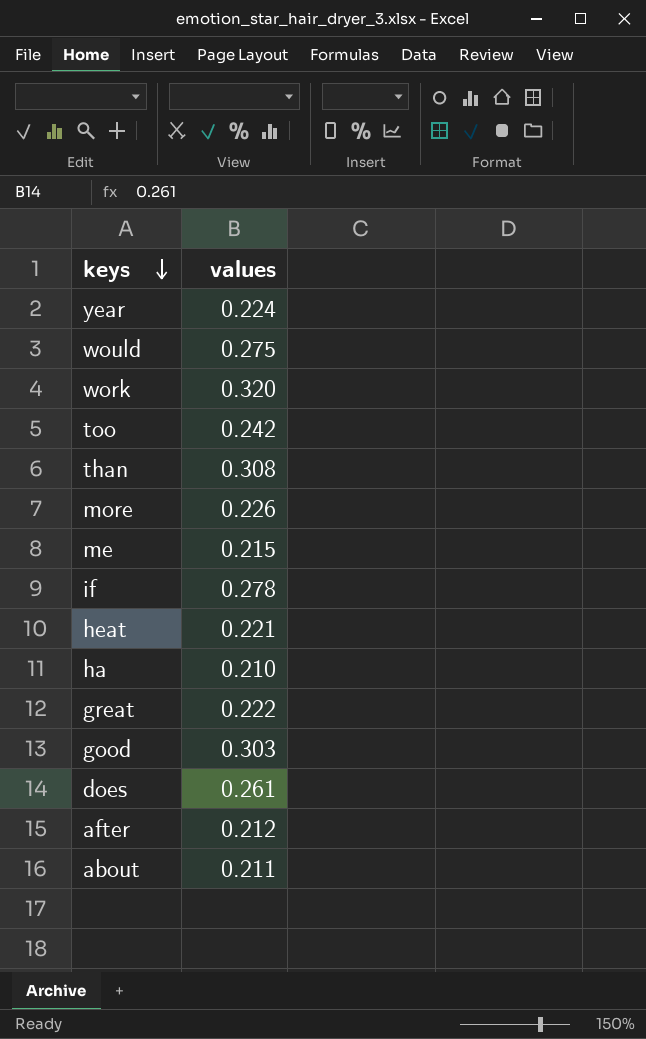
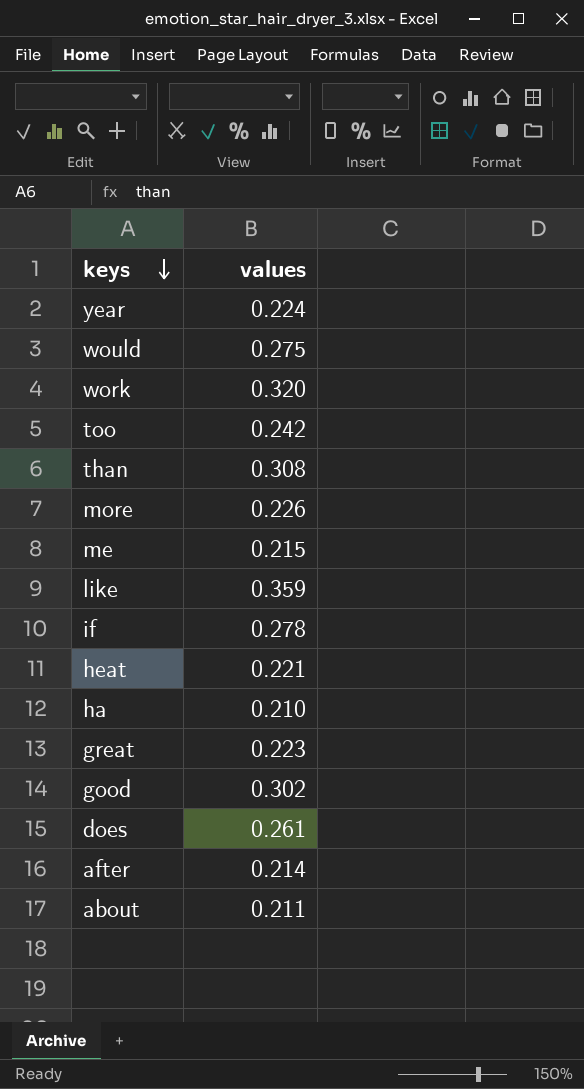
row like: none -> 0.359
great | values: 0.222 -> 0.223
good | values: 0.303 -> 0.302
after | values: 0.212 -> 0.214

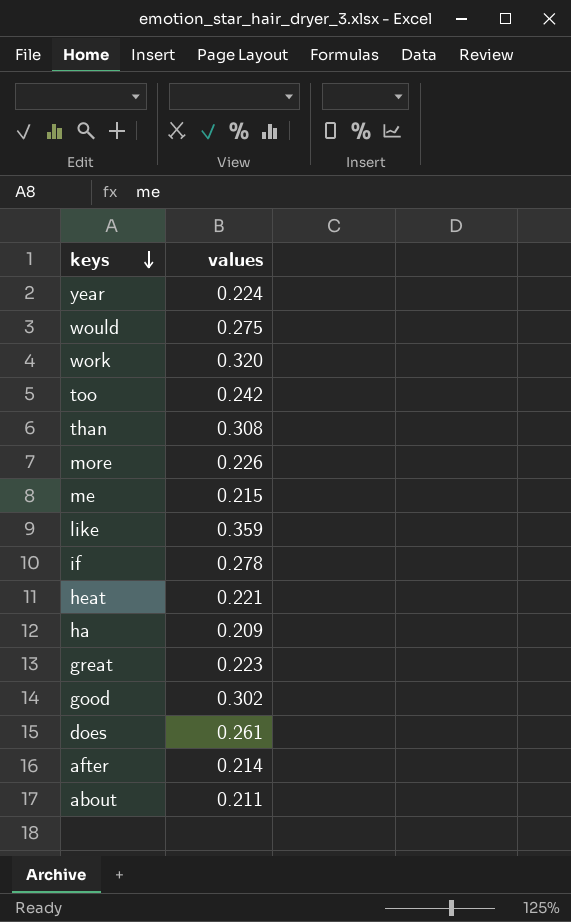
ha | values: 0.210 -> 0.209

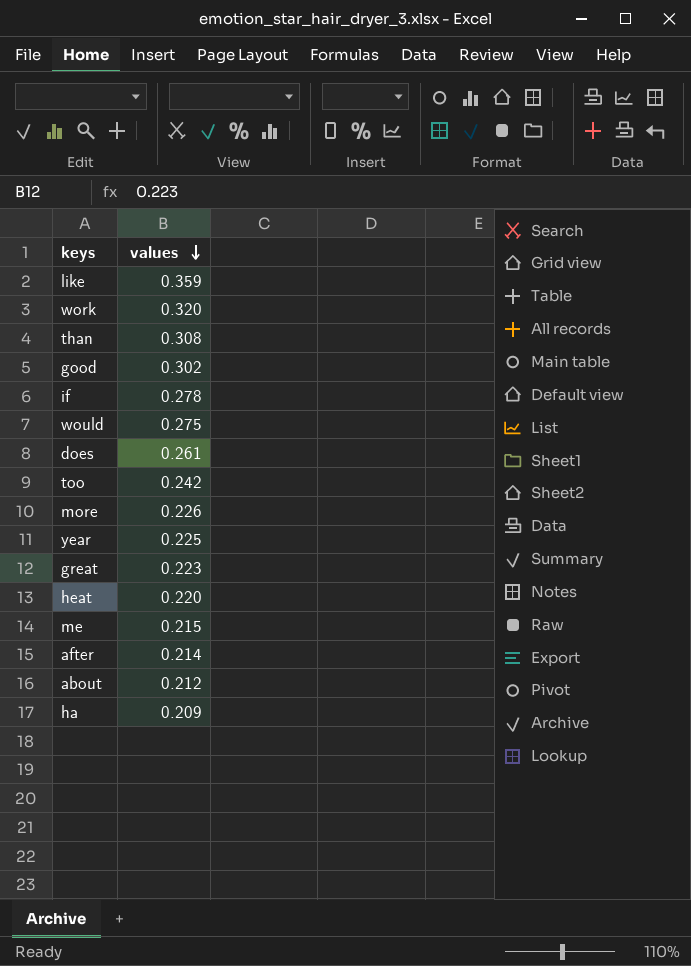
row order: keys descending -> values descending
year | values: 0.224 -> 0.225
heat | values: 0.221 -> 0.220
about | values: 0.211 -> 0.212

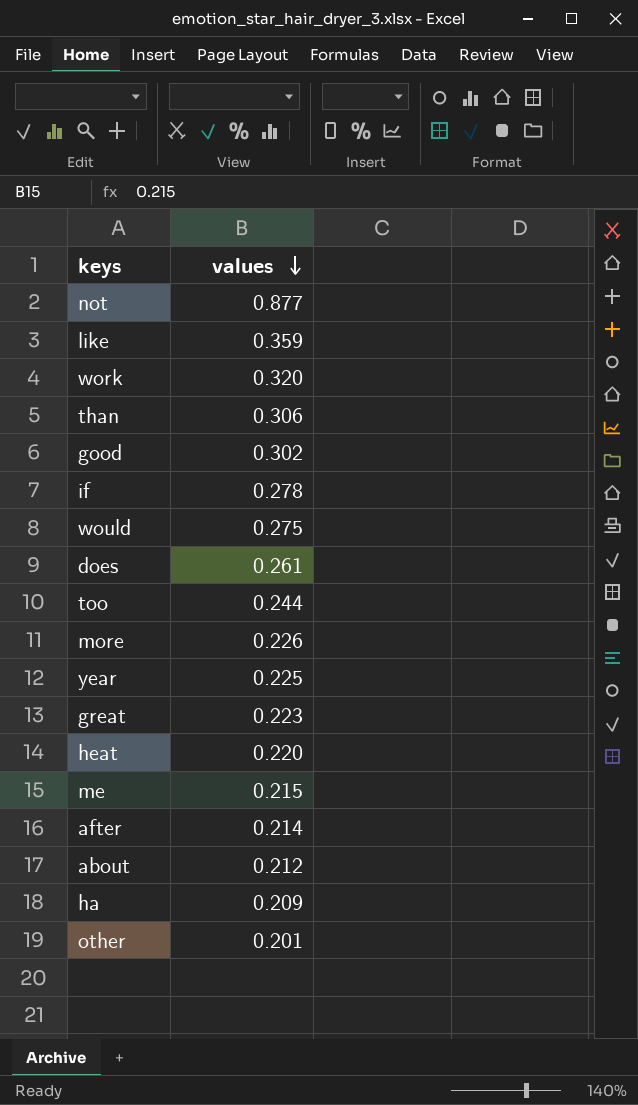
row not: none -> 0.877
than | values: 0.308 -> 0.306
too | values: 0.242 -> 0.244
row other: none -> 0.201

